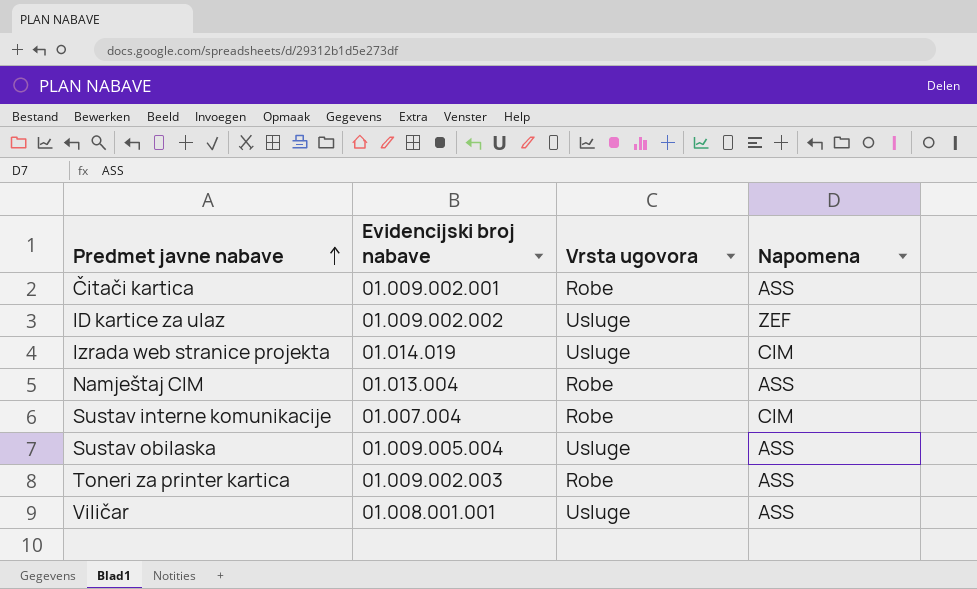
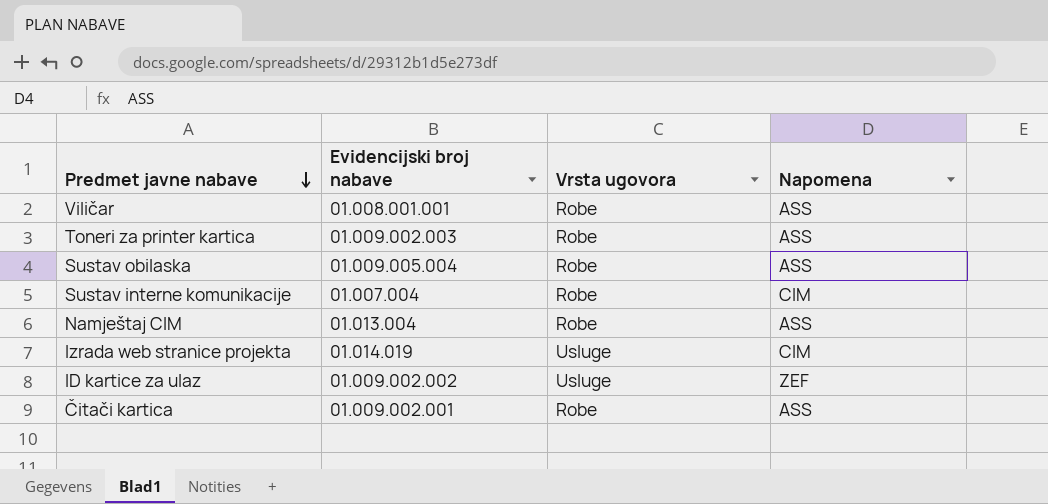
row order: Predmet javne nabave ascending -> Predmet javne nabave descending
Viličar | Vrsta ugovora: Usluge -> Robe
Sustav obilaska | Vrsta ugovora: Usluge -> Robe

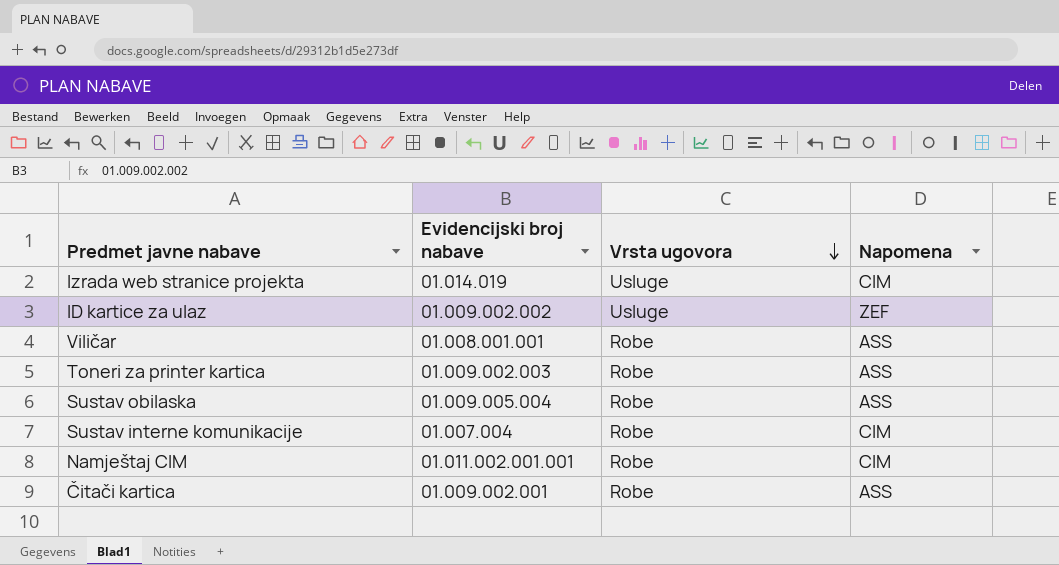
row order: Predmet javne nabave descending -> Vrsta ugovora descending
Namještaj CIM | Evidencijski broj nabave: 01.013.004 -> 01.011.002.001.001
Namještaj CIM | Napomena: ASS -> CIM

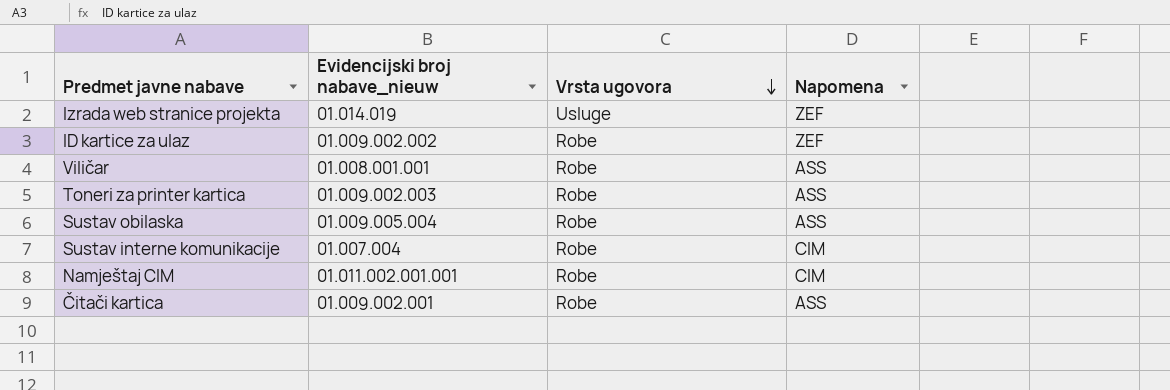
column name: Evidencijski broj nabave -> Evidencijski broj nabave_nieuw
Izrada web stranice projekta | Napomena: CIM -> ZEF
ID kartice za ulaz | Vrsta ugovora: Usluge -> Robe

